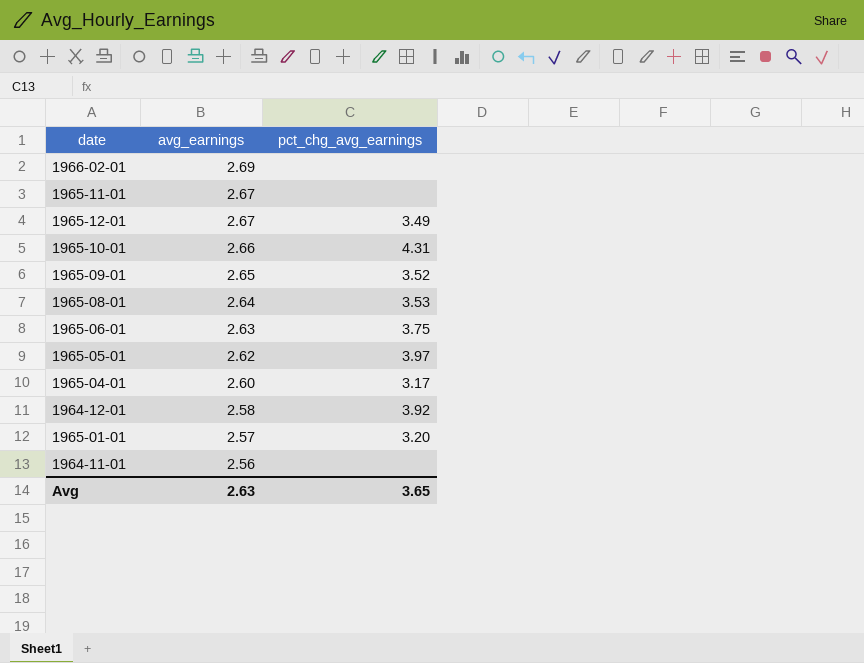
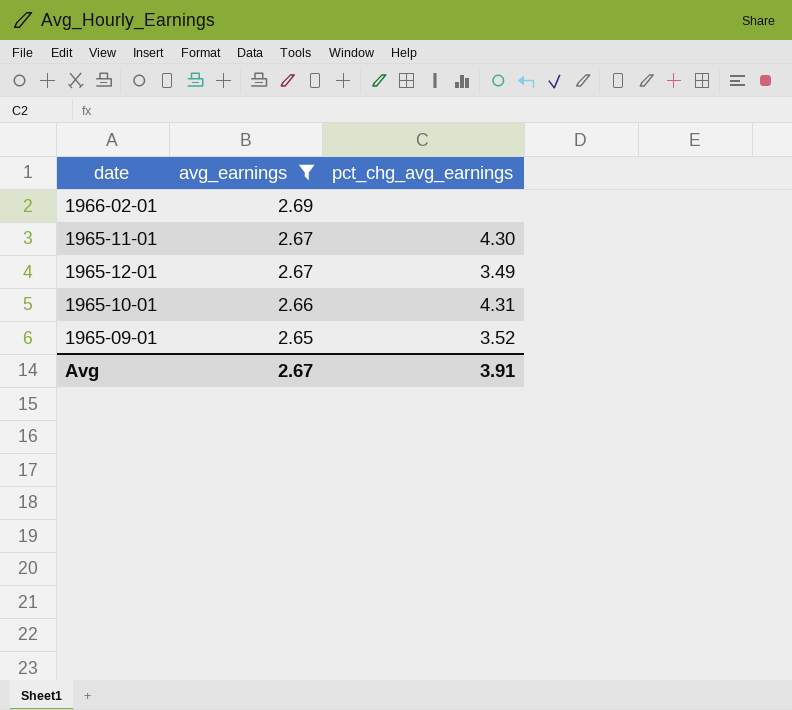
filter: none -> avg_earnings >= 2.65
1965-11-01 | pct_chg_avg_earnings: none -> 4.30
Avg | avg_earnings: 2.63 -> 2.67
Avg | pct_chg_avg_earnings: 3.65 -> 3.91

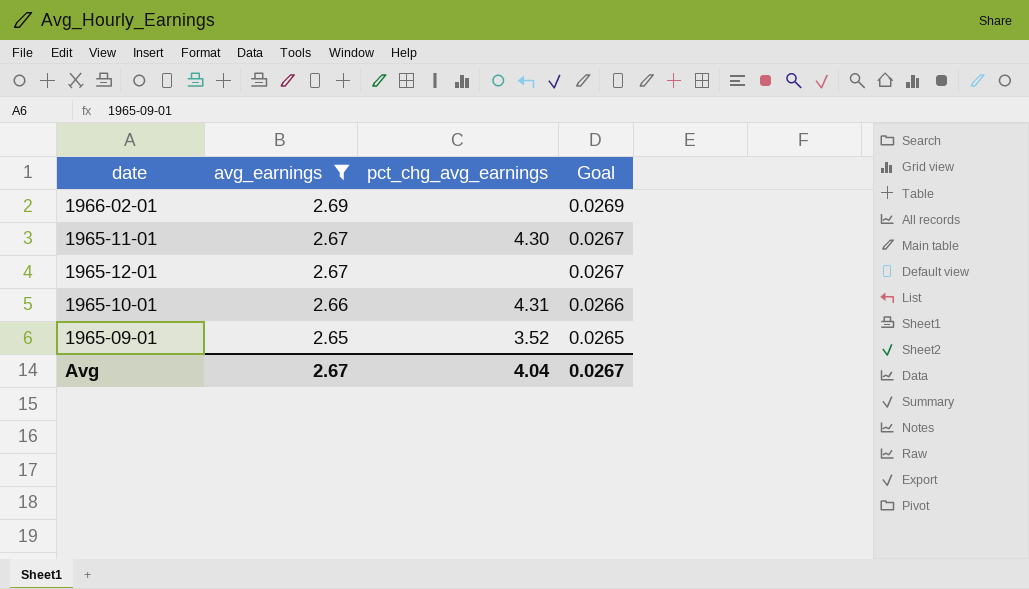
column Goal | formula: none -> [avg_earnings] * 0.01
1965-12-01 | pct_chg_avg_earnings: 3.49 -> none
Avg | pct_chg_avg_earnings: 3.91 -> 4.04

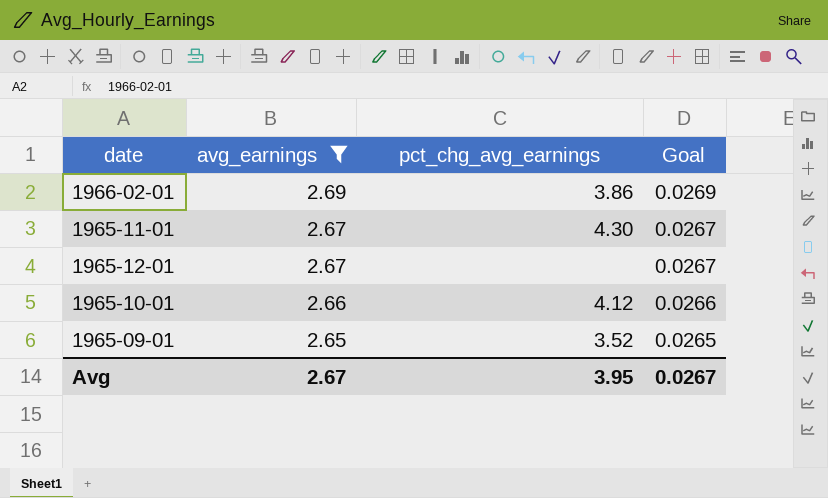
1966-02-01 | pct_chg_avg_earnings: none -> 3.86
1965-10-01 | pct_chg_avg_earnings: 4.31 -> 4.12
Avg | pct_chg_avg_earnings: 4.04 -> 3.95

